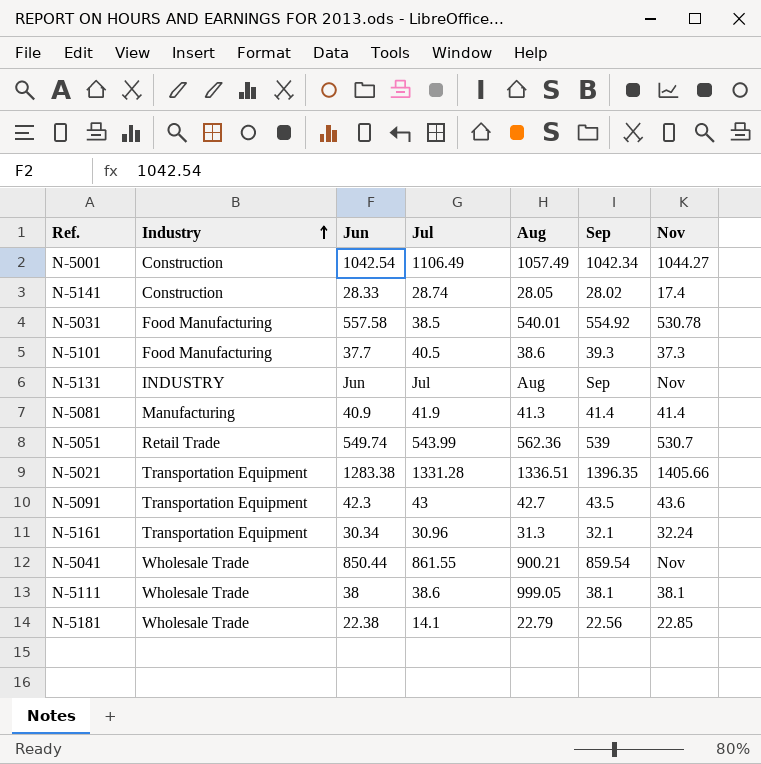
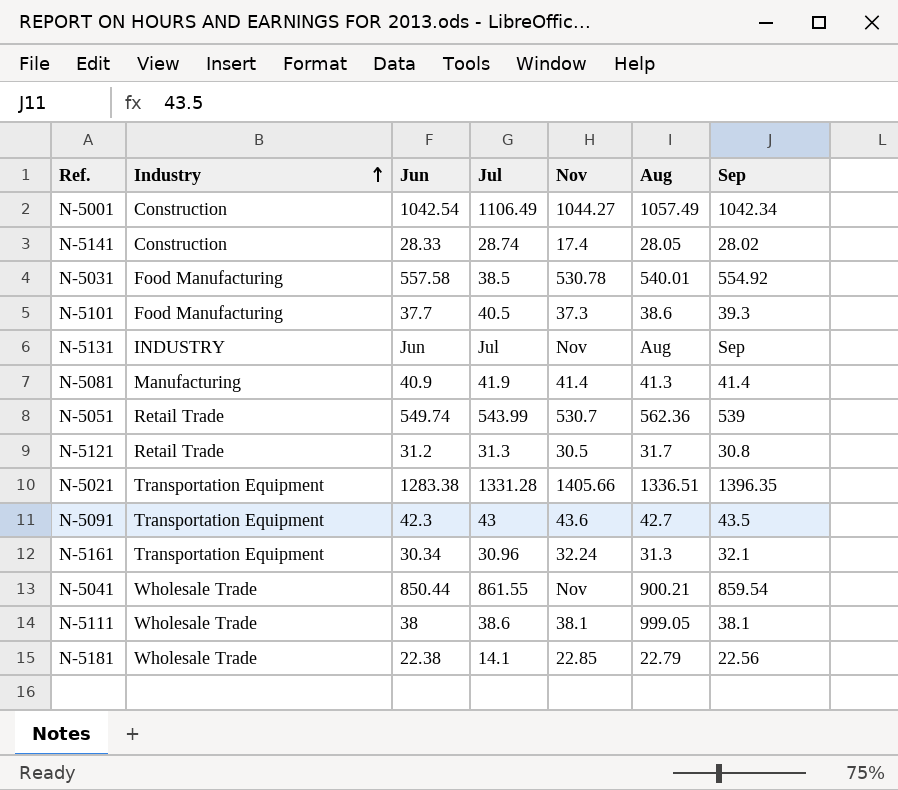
column Nov | position: 7 -> 5
row N-5121: none -> Retail Trade | 31.2 | 31.3 | 30.5 | 31.7 | 30.8

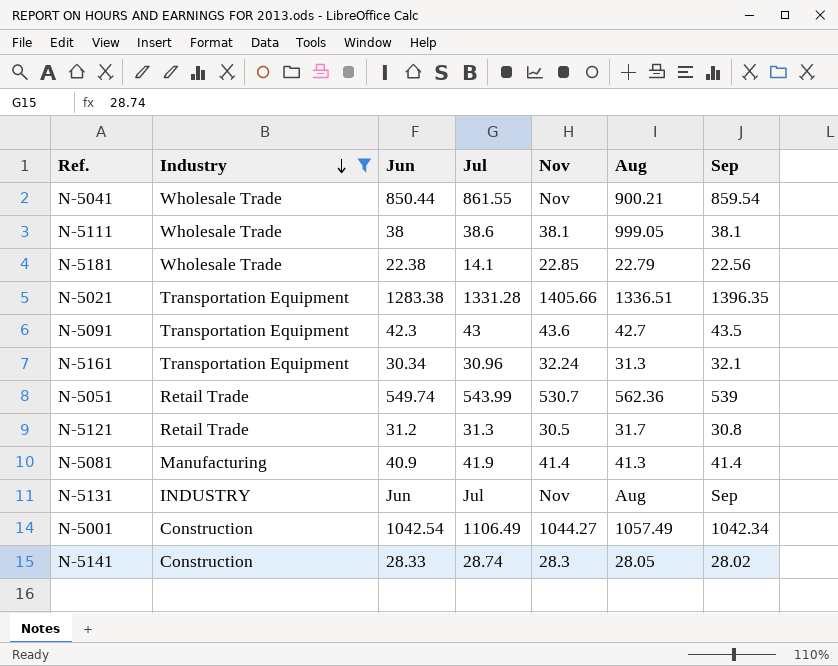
filter: none -> Industry != Food Manufacturing
row order: Industry ascending -> Industry descending
N-5141 | Nov: 17.4 -> 28.3

